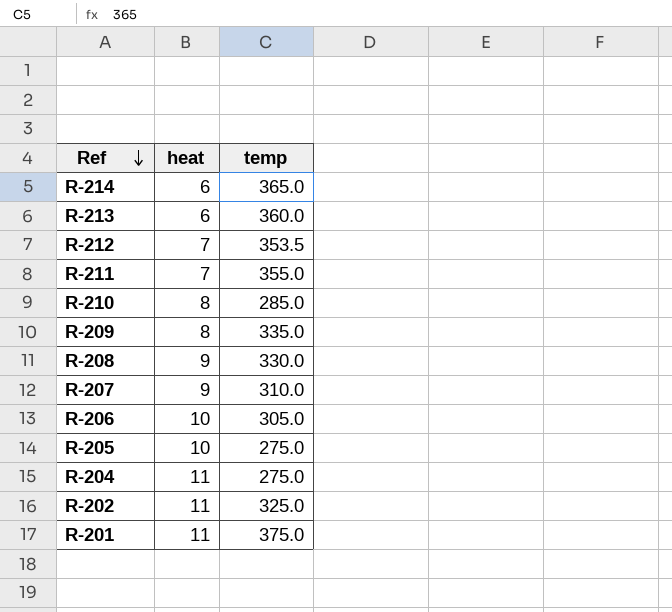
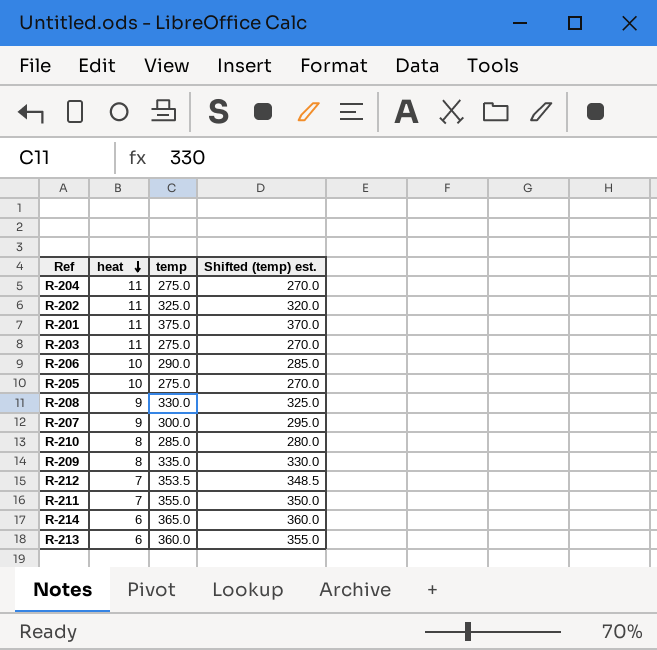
row order: Ref descending -> heat descending
column Shifted (temp) est. | formula: none -> [temp] - 5
row R-203: none -> 11 | 275.0 | 270.0
R-206 | temp: 305.0 -> 290.0
R-207 | temp: 310.0 -> 300.0

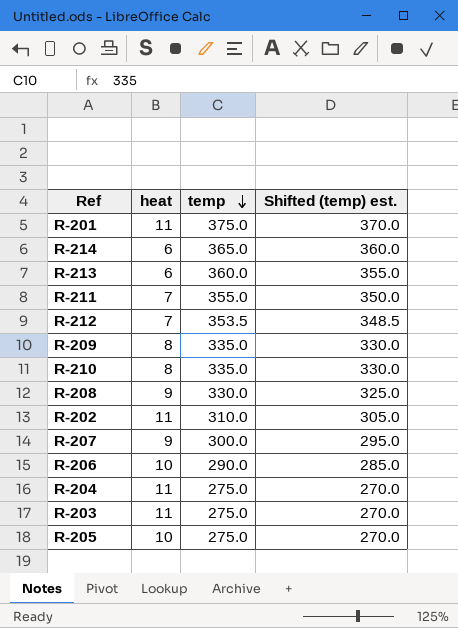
row order: heat descending -> temp descending
R-210 | temp: 285.0 -> 335.0
R-210 | Shifted (temp) est.: 280.0 -> 330.0
R-202 | temp: 325.0 -> 310.0
R-202 | Shifted (temp) est.: 320.0 -> 305.0

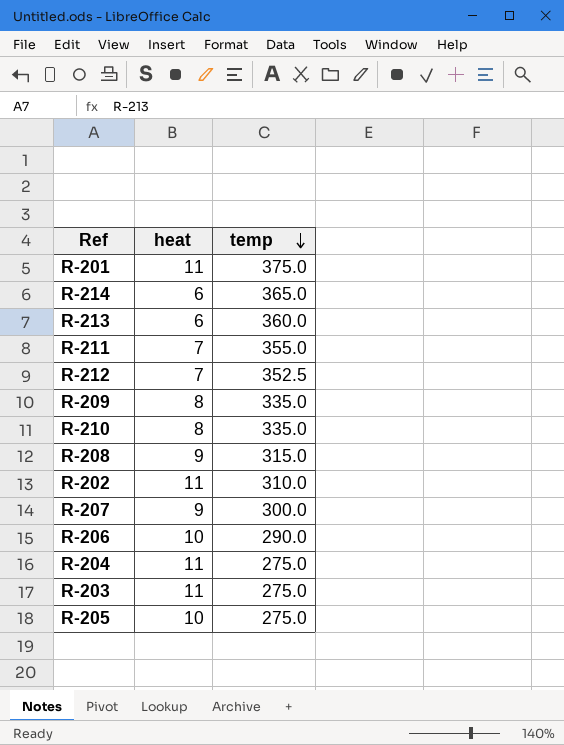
column Shifted (temp) est. | formula: [temp] - 5 -> none
R-212 | temp: 353.5 -> 352.5
R-208 | temp: 330.0 -> 315.0

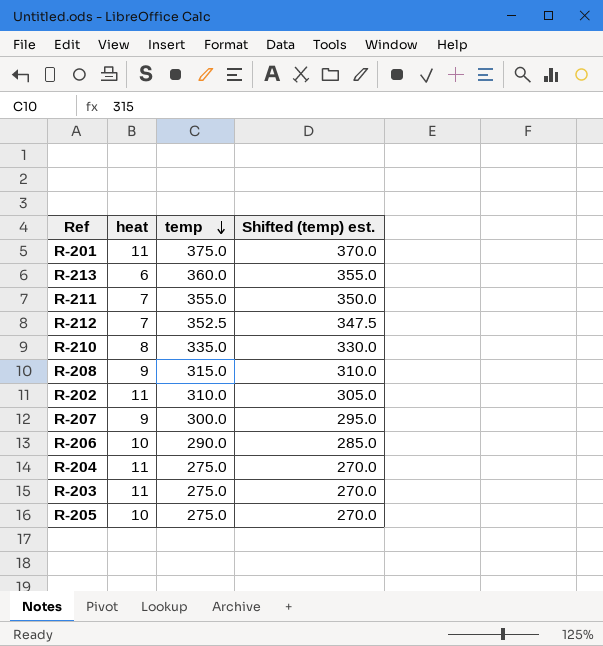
column Shifted (temp) est. | formula: none -> [temp] - 5
row R-214: 6 | 365.0 -> none
row R-209: 8 | 335.0 -> none

